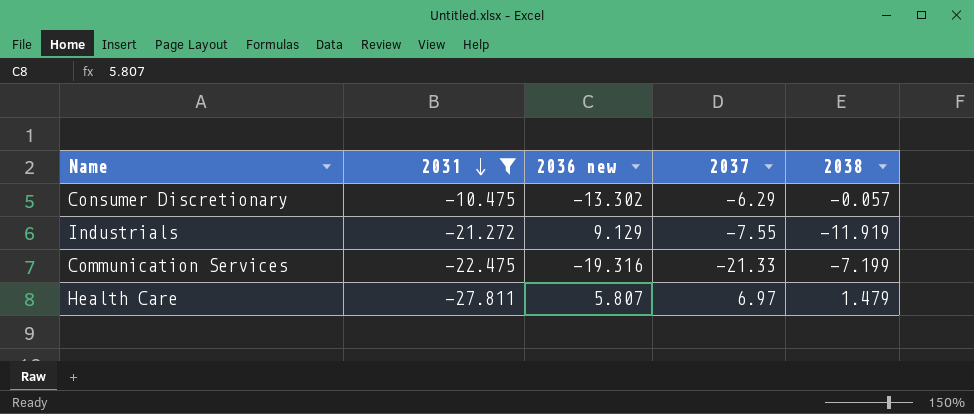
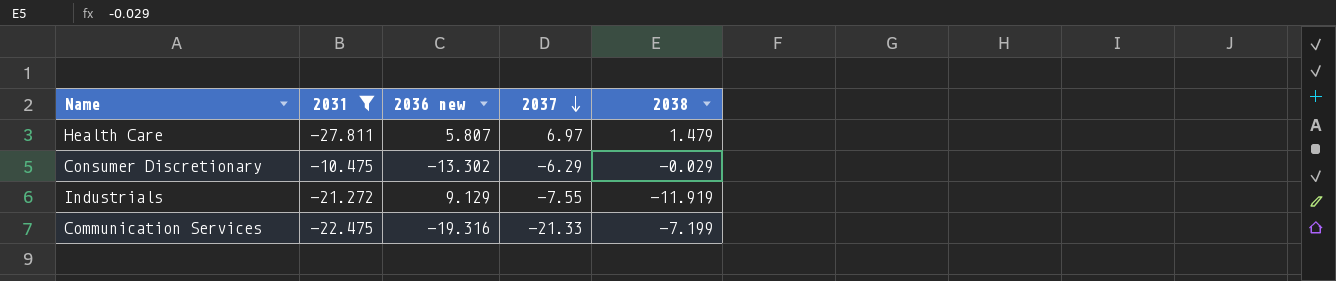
row order: 2031 descending -> 2037 descending
Consumer Discretionary | 2038: -0.057 -> -0.029

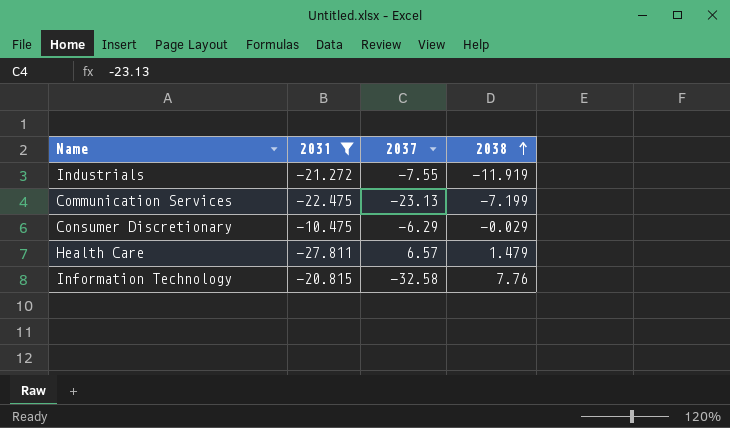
row order: 2037 descending -> 2038 ascending
column 2036 new | position: 3 -> none
Communication Services | 2037: -21.33 -> -23.13
Health Care | 2037: 6.97 -> 6.57
row Information Technology: none -> -20.815 | -32.58 | 7.76

